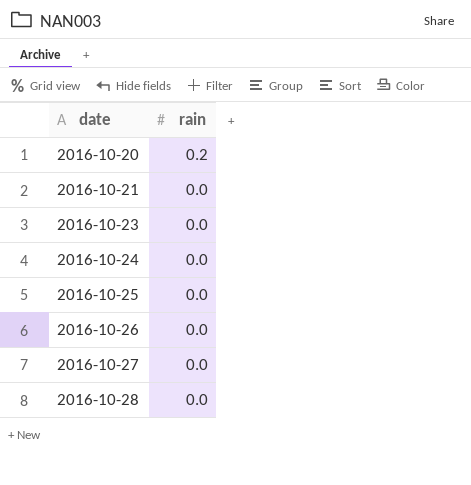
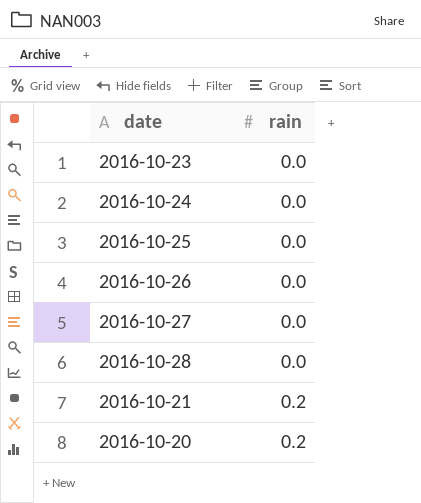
row order: date ascending -> rain ascending
2016-10-21 | rain: 0.0 -> 0.2

